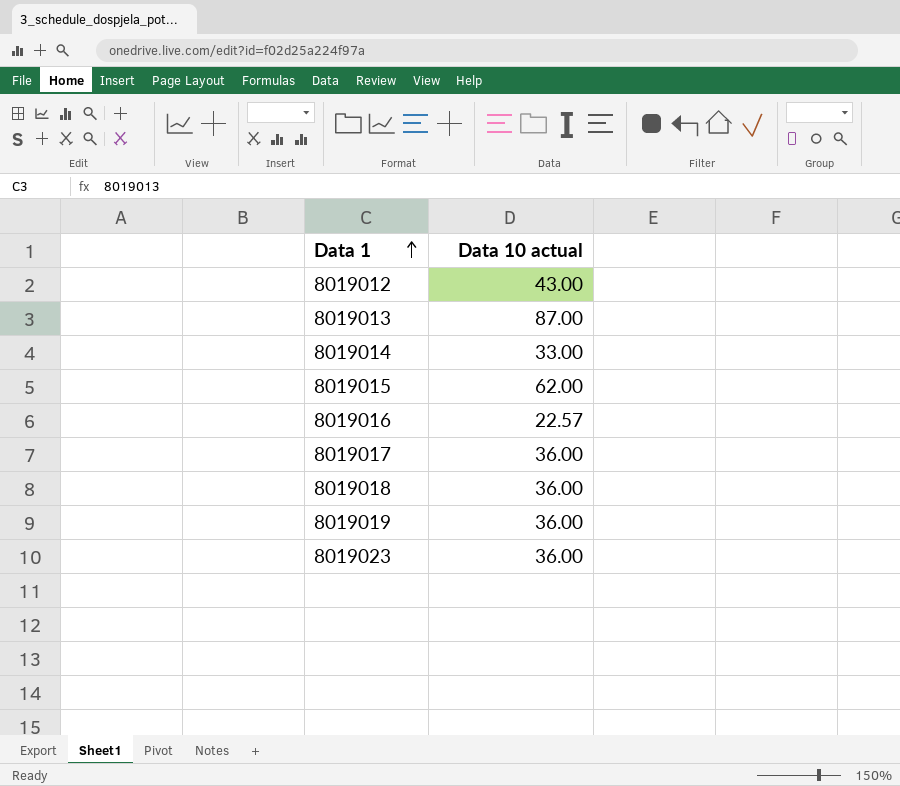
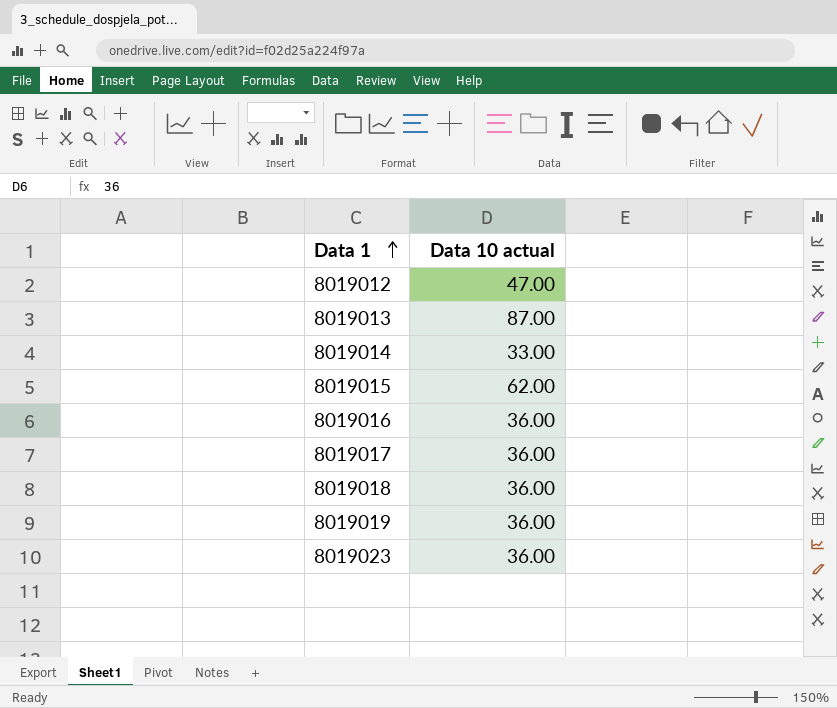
8019012 | Data 10 actual: 43.00 -> 47.00
8019016 | Data 10 actual: 22.57 -> 36.00

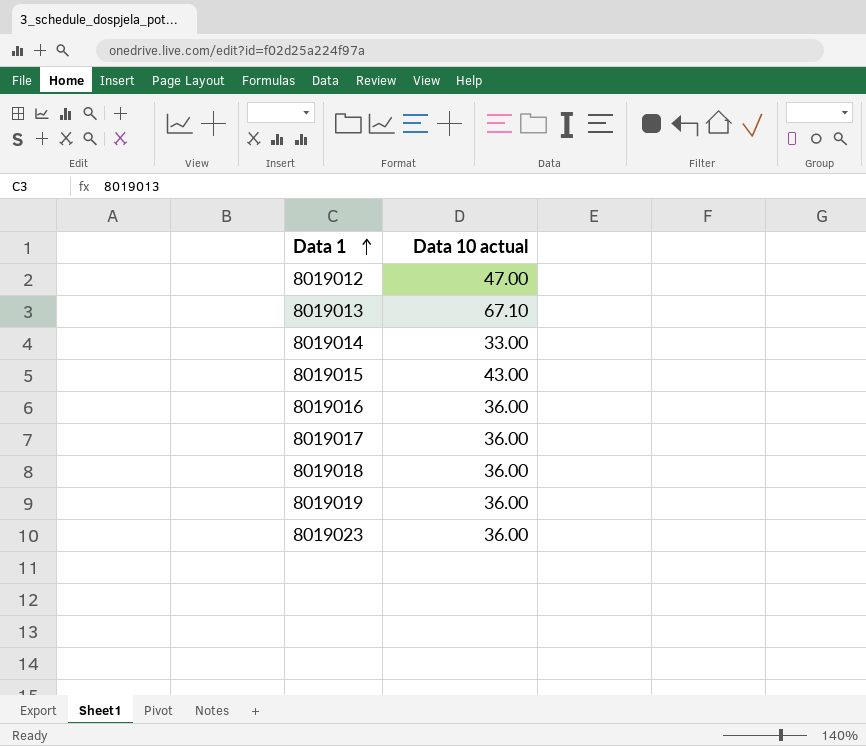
8019013 | Data 10 actual: 87.00 -> 67.10
8019015 | Data 10 actual: 62.00 -> 43.00

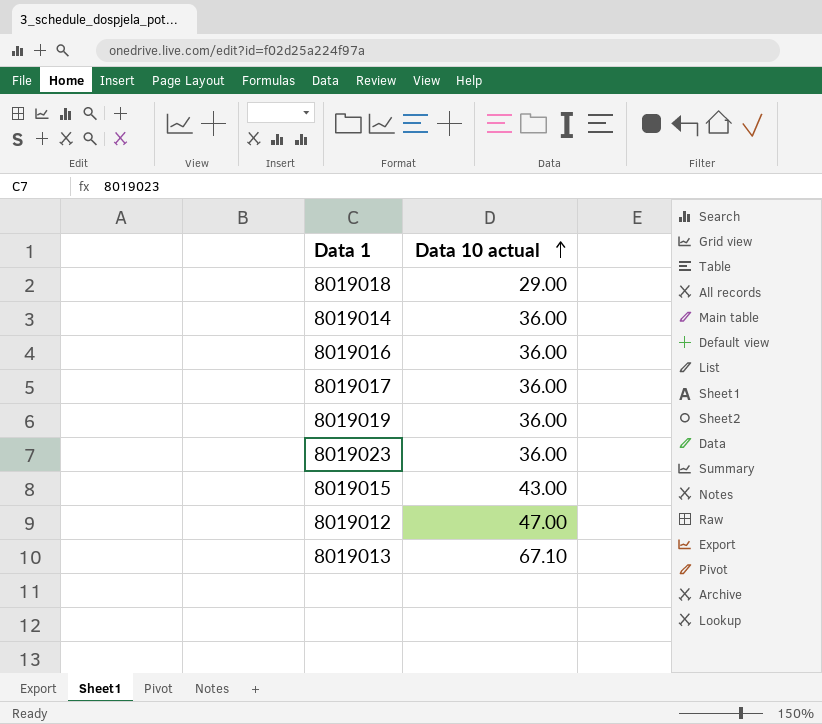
row order: Data 1 ascending -> Data 10 actual ascending
8019018 | Data 10 actual: 36.00 -> 29.00
8019014 | Data 10 actual: 33.00 -> 36.00

